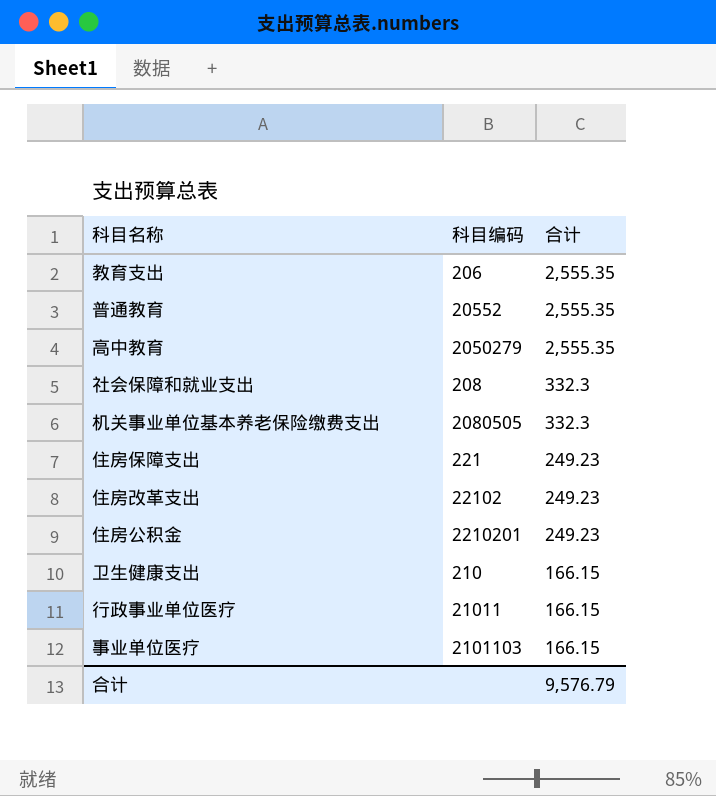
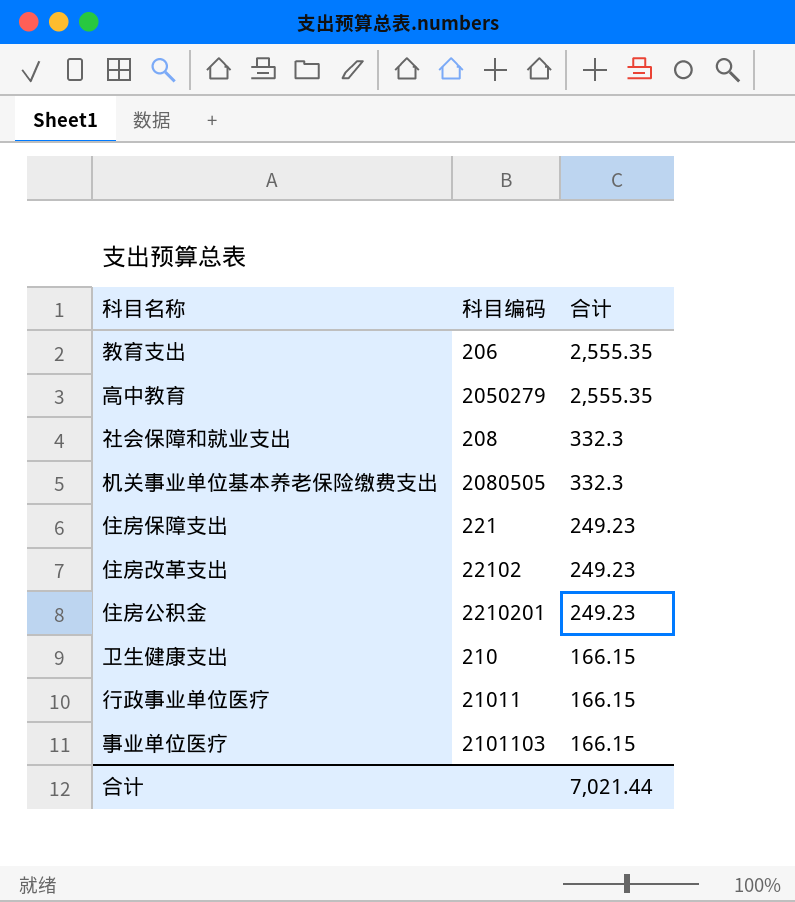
row 普通教育: 20552 | 2,555.35 -> none
合计 | 合计: 9,576.79 -> 7,021.44

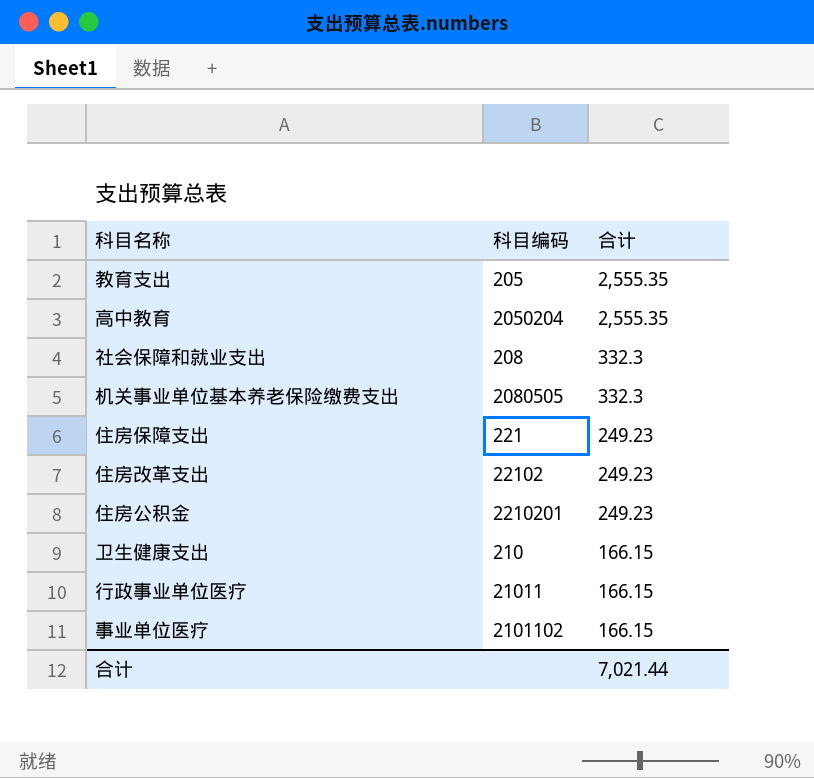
教育支出 | 科目编码: 206 -> 205
高中教育 | 科目编码: 2050279 -> 2050204
事业单位医疗 | 科目编码: 2101103 -> 2101102

